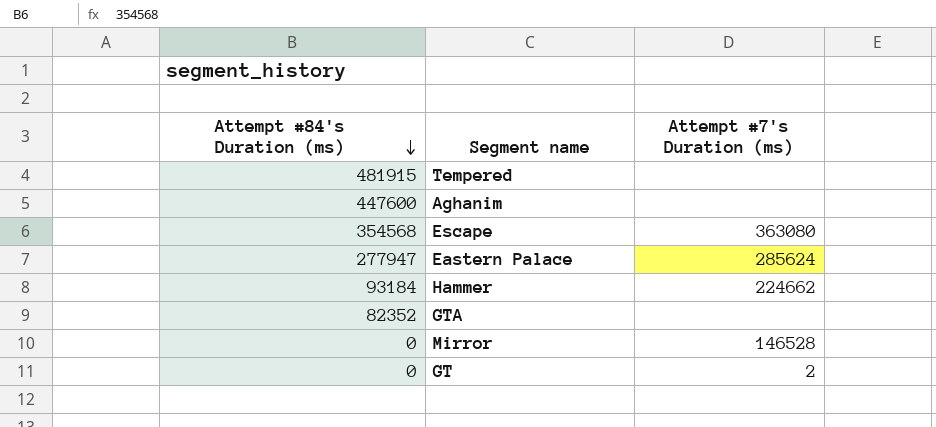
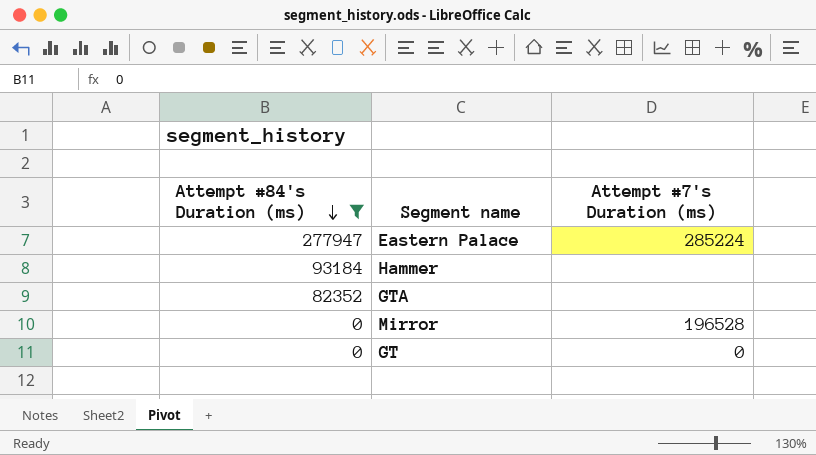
filter: none -> Attempt #84's Duration (ms) <= 277947
Eastern Palace | Attempt #7's Duration (ms): 285624 -> 285224
Hammer | Attempt #7's Duration (ms): 224662 -> none
Mirror | Attempt #7's Duration (ms): 146528 -> 196528
GT | Attempt #7's Duration (ms): 2 -> 0

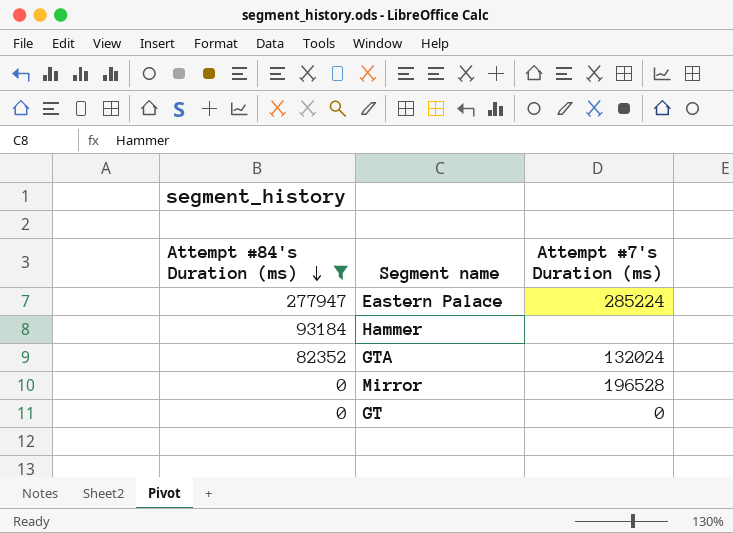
GTA | Attempt #7's Duration (ms): none -> 132024

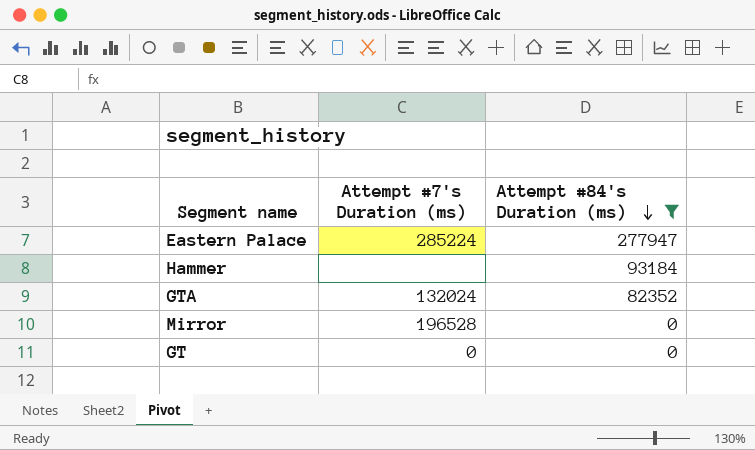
column Attempt #84's Duration (ms) | position: 1 -> 3

